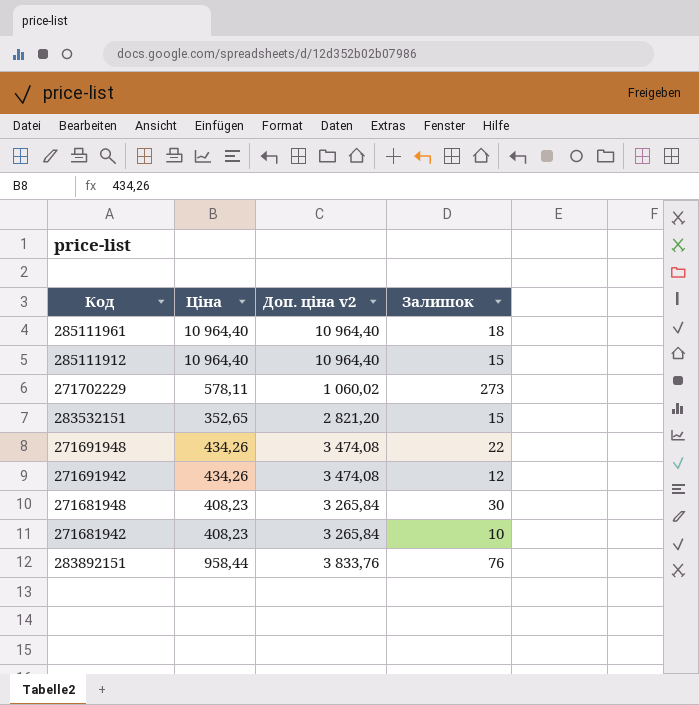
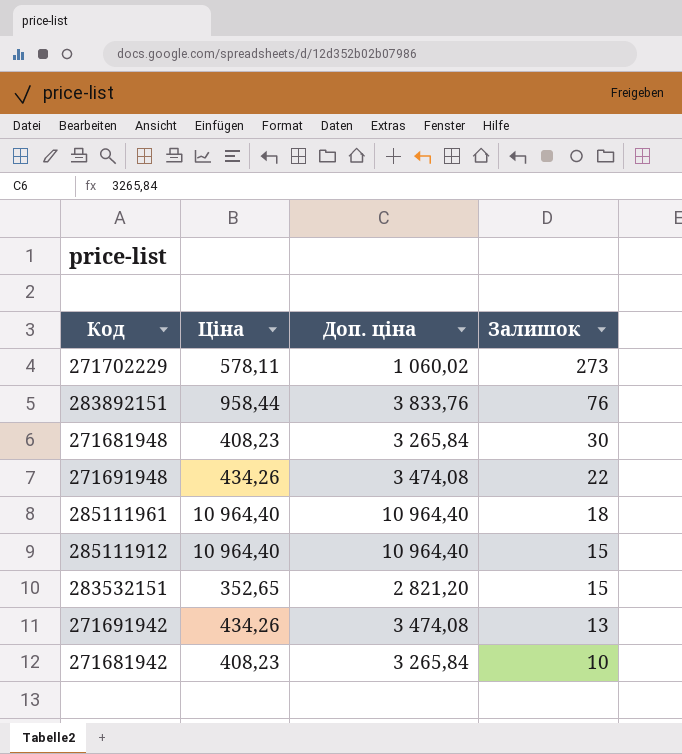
row order: none -> Залишок descending
column name: Доп. ціна v2 -> Доп. ціна
271691942 | Залишок: 12 -> 13

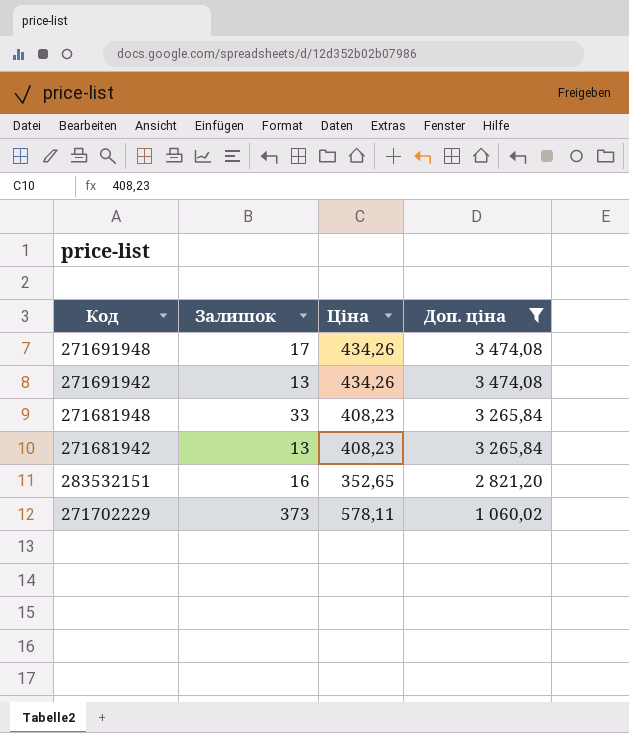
filter: none -> Доп. ціна <= 3 474,08
row order: Залишок descending -> Доп. ціна descending
column Залишок | position: 4 -> 2
271691948 | Залишок: 22 -> 17
271681948 | Залишок: 30 -> 33
271681942 | Залишок: 10 -> 13
283532151 | Залишок: 15 -> 16
271702229 | Залишок: 273 -> 373

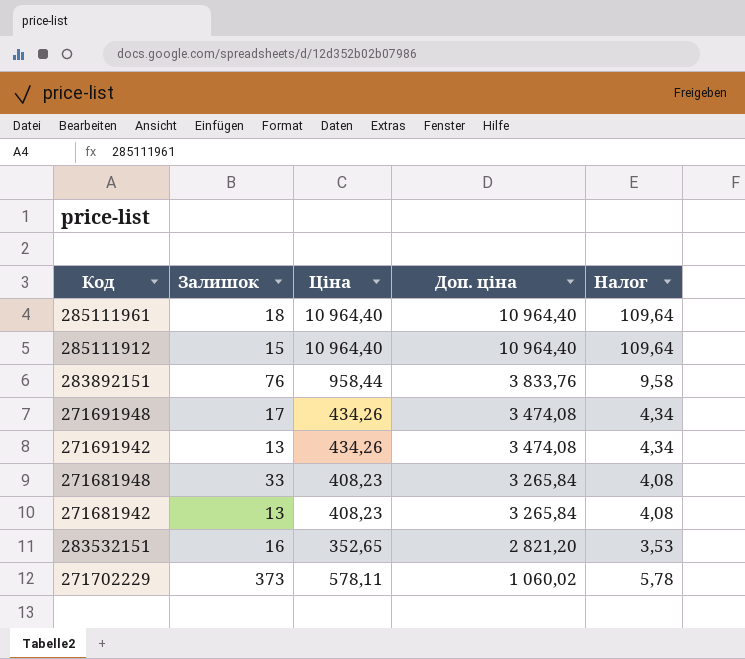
filter: Доп. ціна <= 3 474,08 -> none
column Налог | formula: none -> [Ціна] * 0,01

